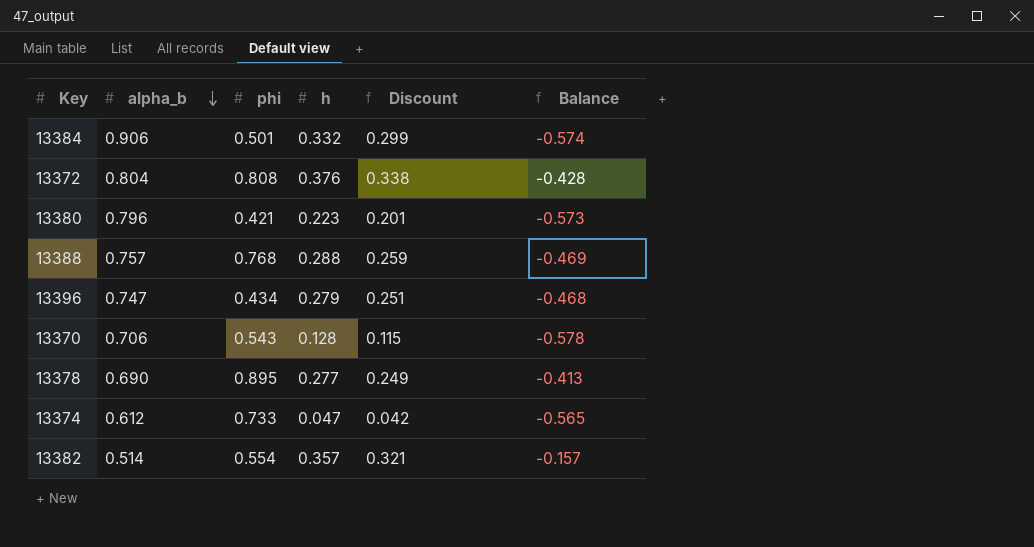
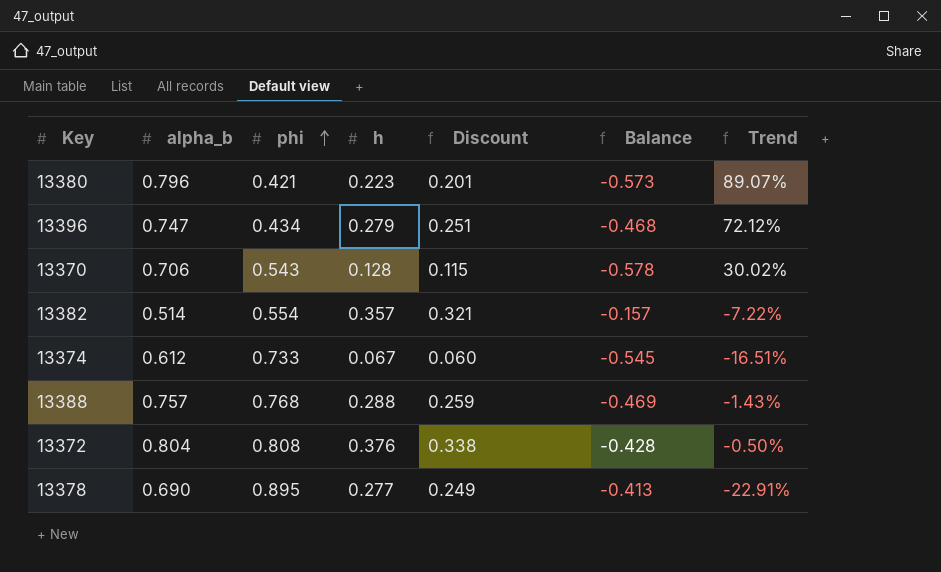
row order: alpha_b descending -> phi ascending
column Trend | formula: none -> ([alpha_b] - [phi]) / [phi]
row 13384: 0.906 | 0.501 | 0.332 | 0.299 | -0.574 -> none
13374 | h: 0.047 -> 0.067
13374 | Discount: 0.042 -> 0.060
13374 | Balance: -0.565 -> -0.545

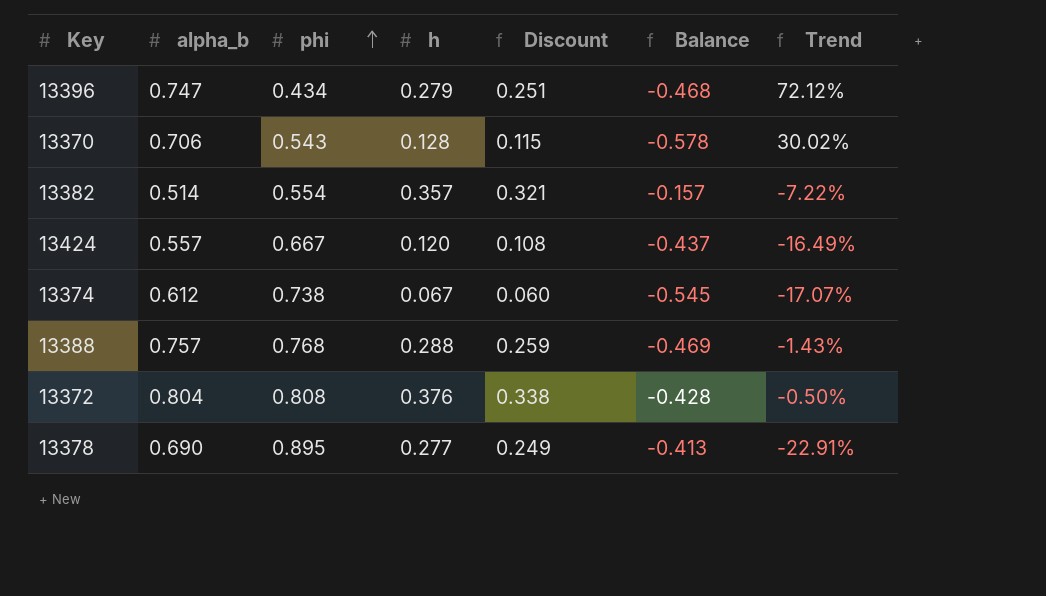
row 13380: 0.796 | 0.421 | 0.223 | 0.201 | -0.573 | 89.07% -> none
row 13424: none -> 0.557 | 0.667 | 0.120 | 0.108 | -0.437 | -16.49%
13374 | phi: 0.733 -> 0.738
13374 | Trend: -16.51% -> -17.07%

